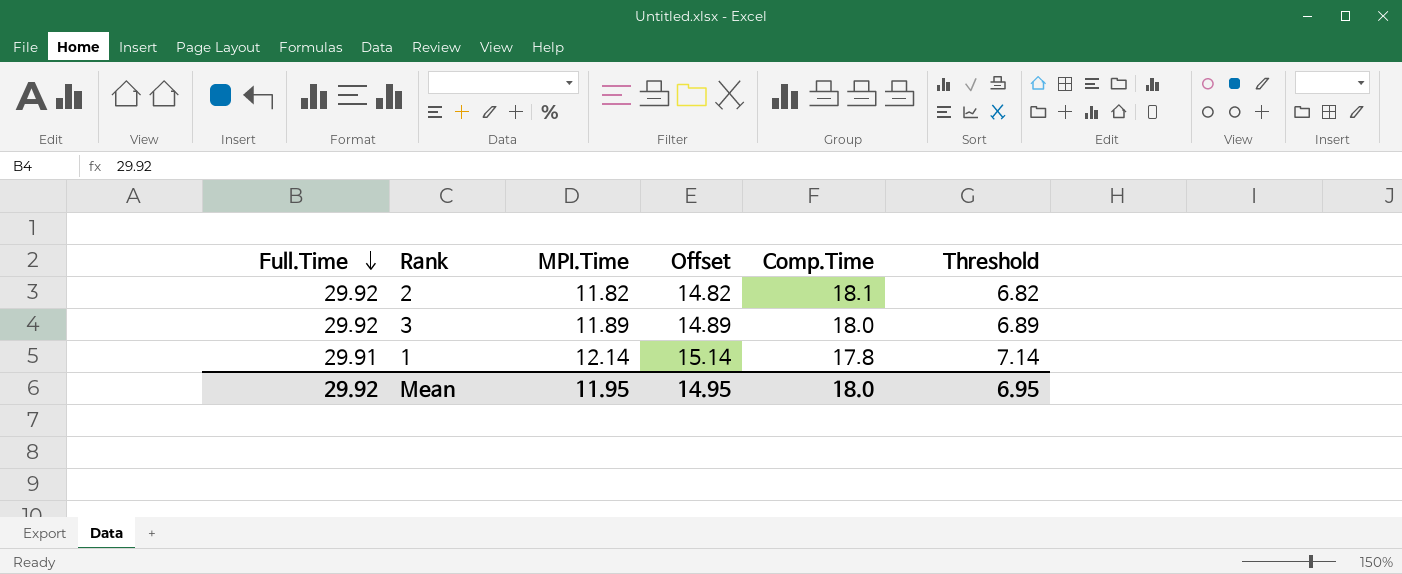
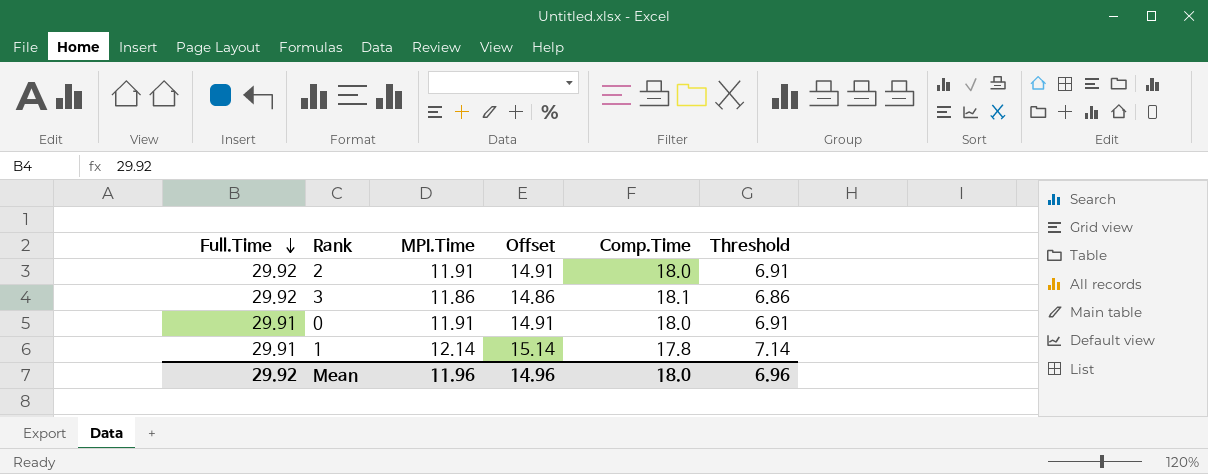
2 | MPI.Time: 11.82 -> 11.91
2 | Offset: 14.82 -> 14.91
2 | Comp.Time: 18.1 -> 18.0
2 | Threshold: 6.82 -> 6.91
3 | MPI.Time: 11.89 -> 11.86
3 | Offset: 14.89 -> 14.86
3 | Comp.Time: 18.0 -> 18.1
3 | Threshold: 6.89 -> 6.86
row 0: none -> 29.91 | 11.91 | 14.91 | 18.0 | 6.91
Mean | MPI.Time: 11.95 -> 11.96
Mean | Offset: 14.95 -> 14.96
Mean | Threshold: 6.95 -> 6.96

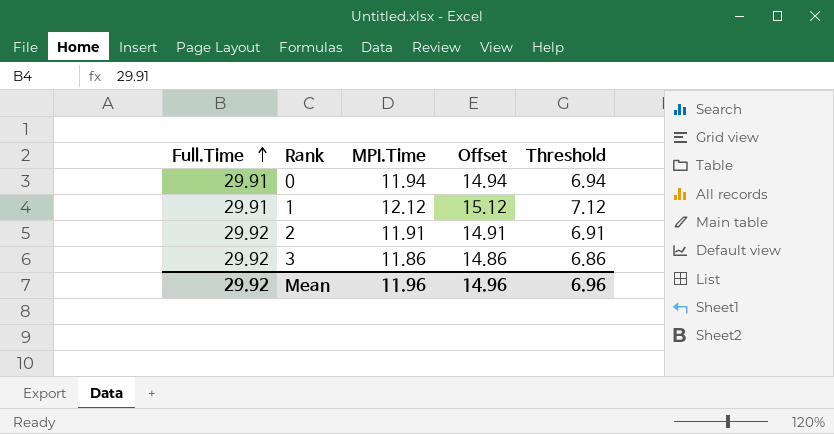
row order: Full.Time descending -> Full.Time ascending
column Comp.Time | formula: [Full.Time] - [MPI.Time] -> none
0 | MPI.Time: 11.91 -> 11.94
0 | Offset: 14.91 -> 14.94
0 | Threshold: 6.91 -> 6.94
1 | MPI.Time: 12.14 -> 12.12
1 | Offset: 15.14 -> 15.12
1 | Threshold: 7.14 -> 7.12

